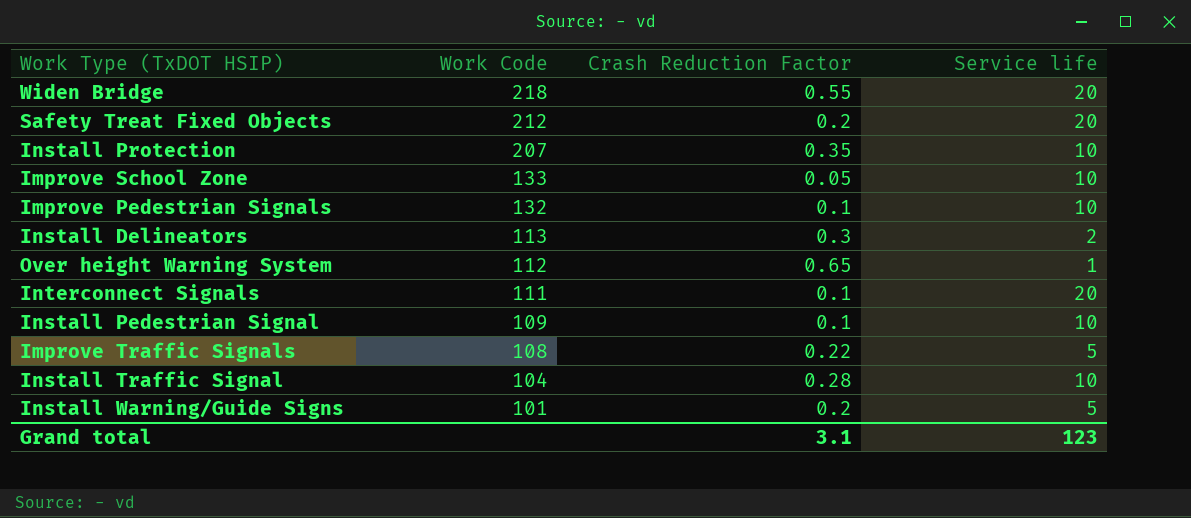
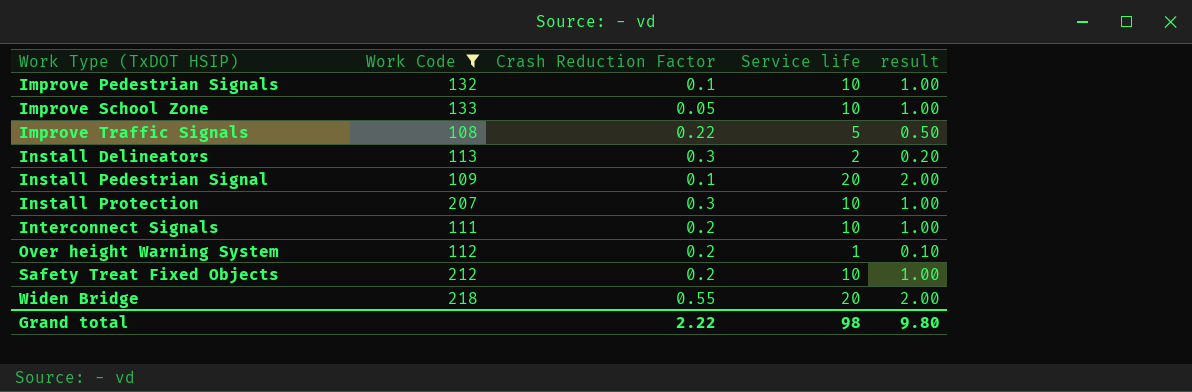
filter: none -> Work Code >= 108
row order: Work Code descending -> Work Type (TxDOT HSIP) ascending
column result | formula: none -> [Service life] * 0.1
Install Pedestrian Signal | Service life: 10 -> 20
Install Protection | Crash Reduction Factor: 0.35 -> 0.3
Interconnect Signals | Crash Reduction Factor: 0.1 -> 0.2
Interconnect Signals | Service life: 20 -> 10
Over height Warning System | Crash Reduction Factor: 0.65 -> 0.2
Safety Treat Fixed Objects | Service life: 20 -> 10
Grand total | Crash Reduction Factor: 3.1 -> 2.22
Grand total | Service life: 123 -> 98

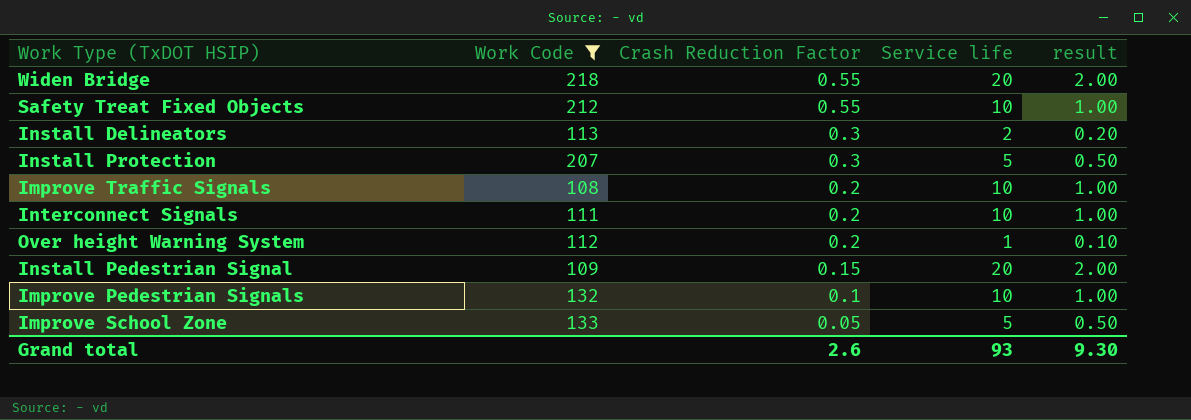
row order: Work Type (TxDOT HSIP) ascending -> Crash Reduction Factor descending
Safety Treat Fixed Objects | Crash Reduction Factor: 0.2 -> 0.55
Install Protection | Service life: 10 -> 5
Install Protection | result: 1.00 -> 0.50
Improve Traffic Signals | Crash Reduction Factor: 0.22 -> 0.2
Improve Traffic Signals | Service life: 5 -> 10
Improve Traffic Signals | result: 0.50 -> 1.00
Install Pedestrian Signal | Crash Reduction Factor: 0.1 -> 0.15
Improve School Zone | Service life: 10 -> 5
Improve School Zone | result: 1.00 -> 0.50
Grand total | Crash Reduction Factor: 2.22 -> 2.6
Grand total | Service life: 98 -> 93
Grand total | result: 9.80 -> 9.30

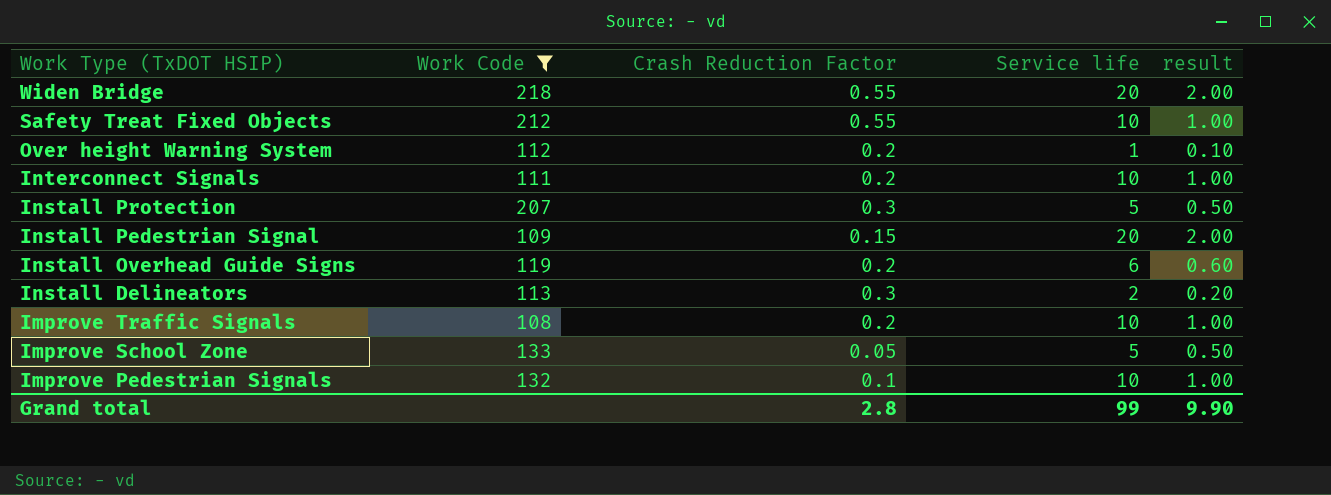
row order: Crash Reduction Factor descending -> Work Type (TxDOT HSIP) descending
row Install Overhead Guide Signs: none -> 119 | 0.2 | 6 | 0.60
Grand total | Crash Reduction Factor: 2.6 -> 2.8
Grand total | Service life: 93 -> 99
Grand total | result: 9.30 -> 9.90

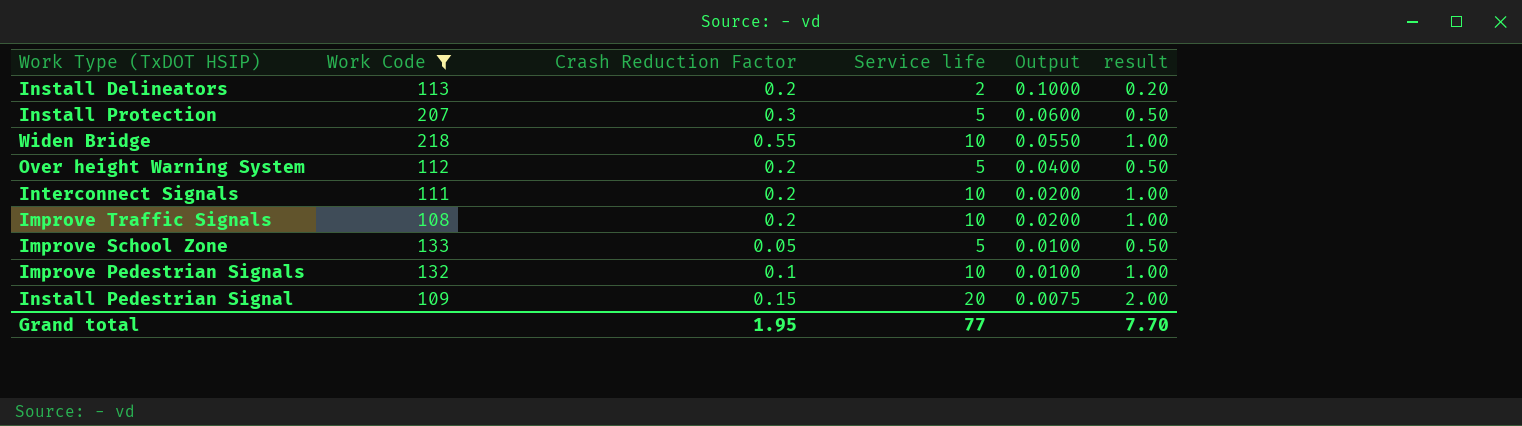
row order: Work Type (TxDOT HSIP) descending -> Output descending
column Output | formula: none -> [Crash Reduction Factor] / [Service life]
row Safety Treat Fixed Objects: 212 | 0.55 | 10 | 1.00 -> none
row Install Overhead Guide Signs: 119 | 0.2 | 6 | 0.60 -> none
Install Delineators | Crash Reduction Factor: 0.3 -> 0.2
Widen Bridge | Service life: 20 -> 10
Widen Bridge | result: 2.00 -> 1.00
Over height Warning System | Service life: 1 -> 5
Over height Warning System | result: 0.10 -> 0.50
Grand total | Crash Reduction Factor: 2.8 -> 1.95
Grand total | Service life: 99 -> 77
Grand total | result: 9.90 -> 7.70

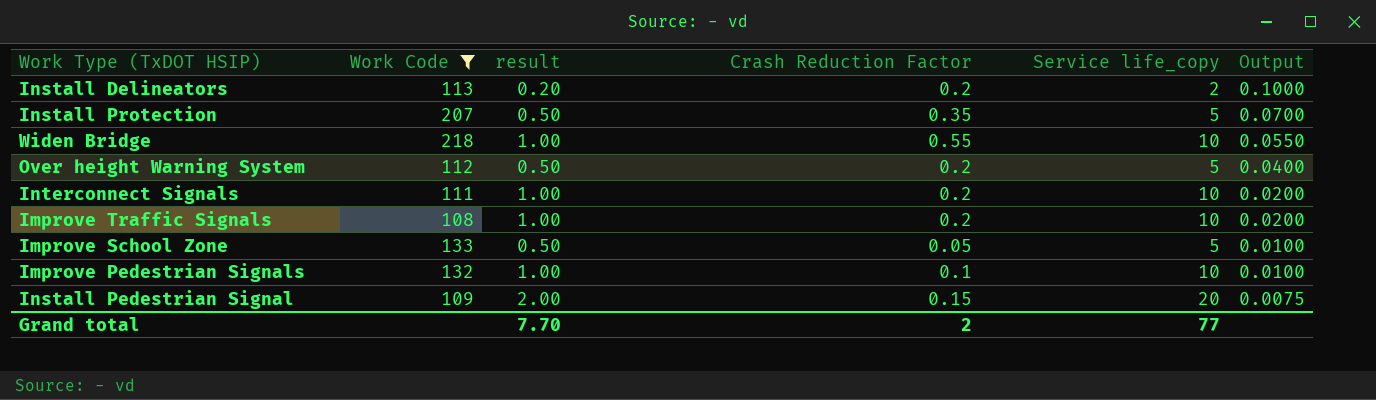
column result | position: 6 -> 3
column name: Service life -> Service life_copy
Install Protection | Crash Reduction Factor: 0.3 -> 0.35
Install Protection | Output: 0.0600 -> 0.0700
Grand total | Crash Reduction Factor: 1.95 -> 2

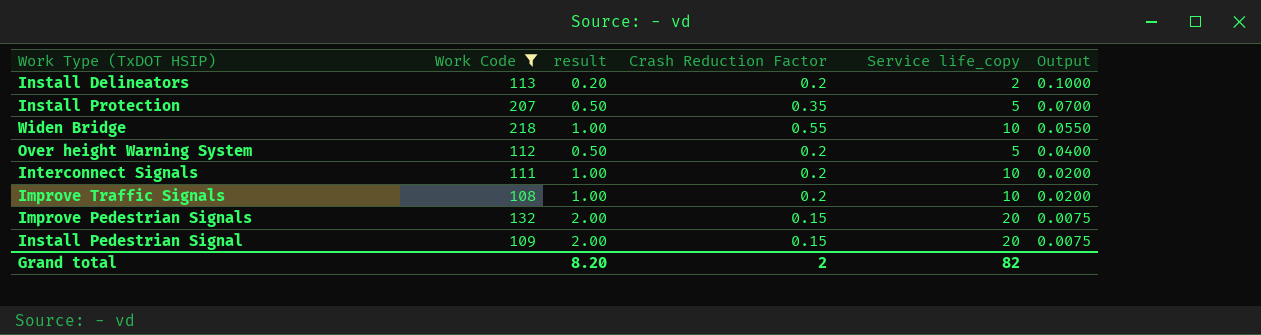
row Improve School Zone: 133 | 0.50 | 0.05 | 5 | 0.0100 -> none
Improve Pedestrian Signals | result: 1.00 -> 2.00
Improve Pedestrian Signals | Crash Reduction Factor: 0.1 -> 0.15
Improve Pedestrian Signals | Service life_copy: 10 -> 20
Improve Pedestrian Signals | Output: 0.0100 -> 0.0075
Grand total | result: 7.70 -> 8.20
Grand total | Service life_copy: 77 -> 82

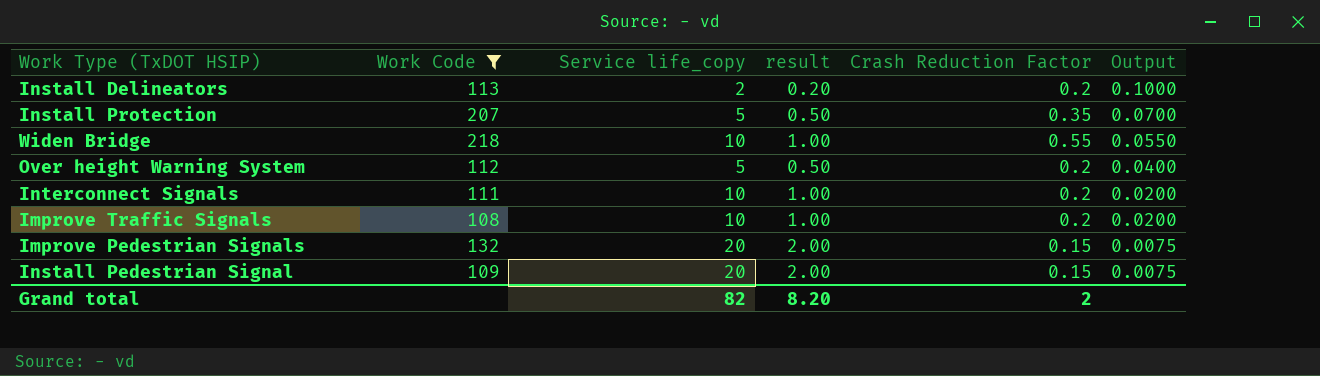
column Service life_copy | position: 5 -> 3

